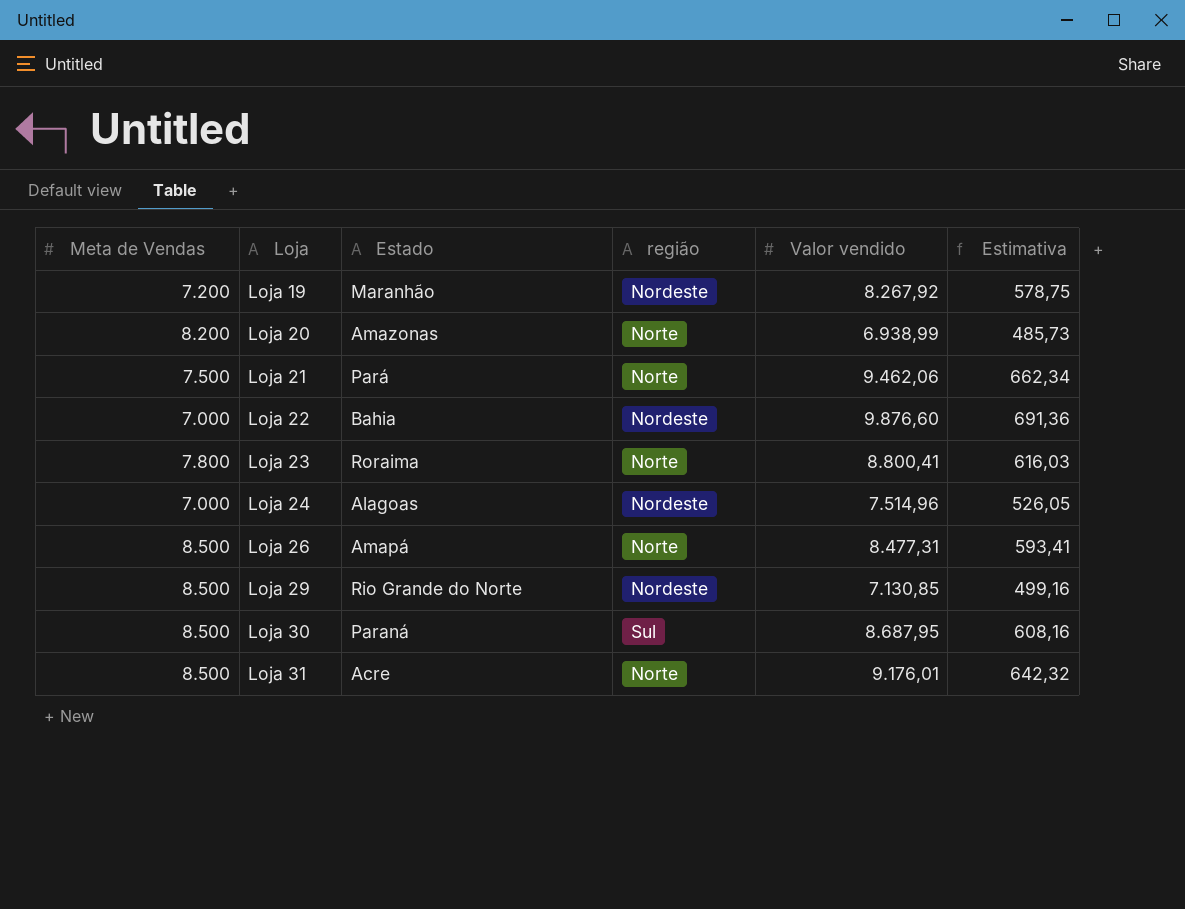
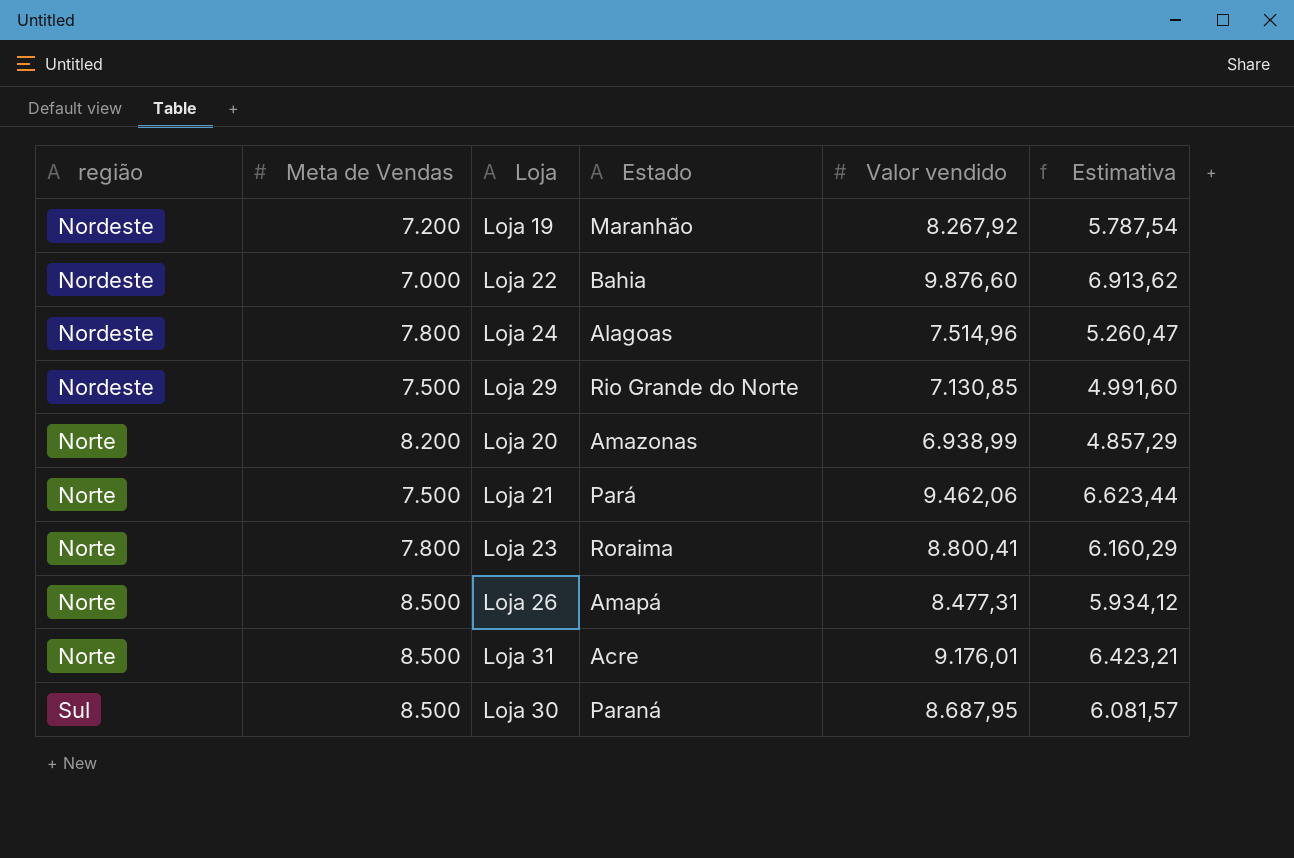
row order: Loja ascending -> região ascending
column região | position: 4 -> 1
column Estimativa | formula: [Valor vendido] * 0,07 -> [Valor vendido] * 0,7
Loja 24 | Meta de Vendas: 7.000 -> 7.800
Loja 29 | Meta de Vendas: 8.500 -> 7.500

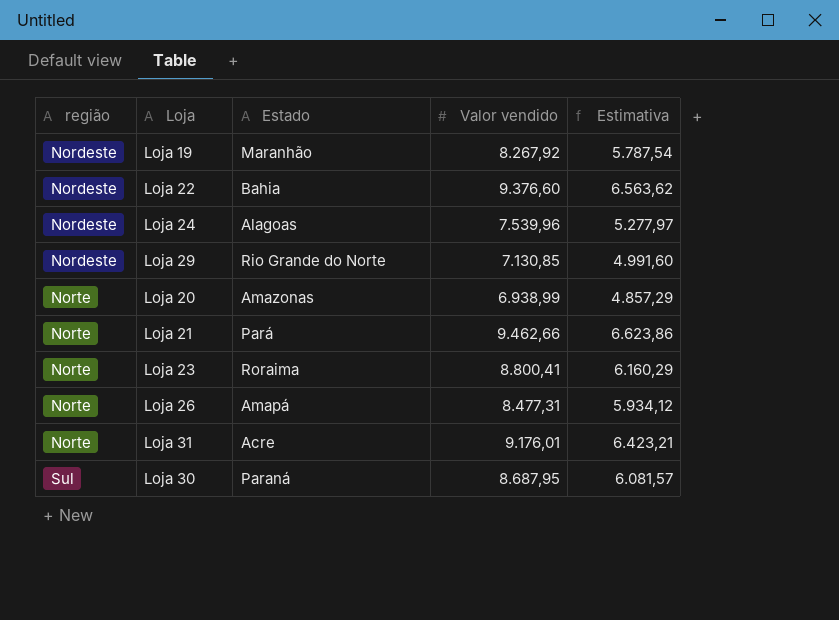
column Meta de Vendas | position: 2 -> none
Loja 22 | Valor vendido: 9.876,60 -> 9.376,60
Loja 22 | Estimativa: 6.913,62 -> 6.563,62
Loja 24 | Valor vendido: 7.514,96 -> 7.539,96
Loja 24 | Estimativa: 5.260,47 -> 5.277,97
Loja 21 | Valor vendido: 9.462,06 -> 9.462,66
Loja 21 | Estimativa: 6.623,44 -> 6.623,86

